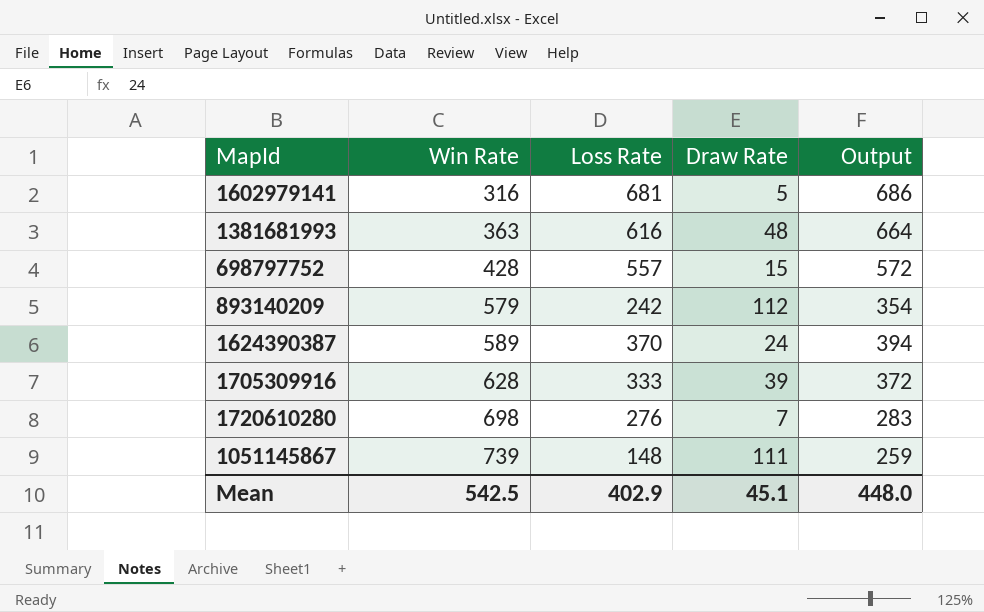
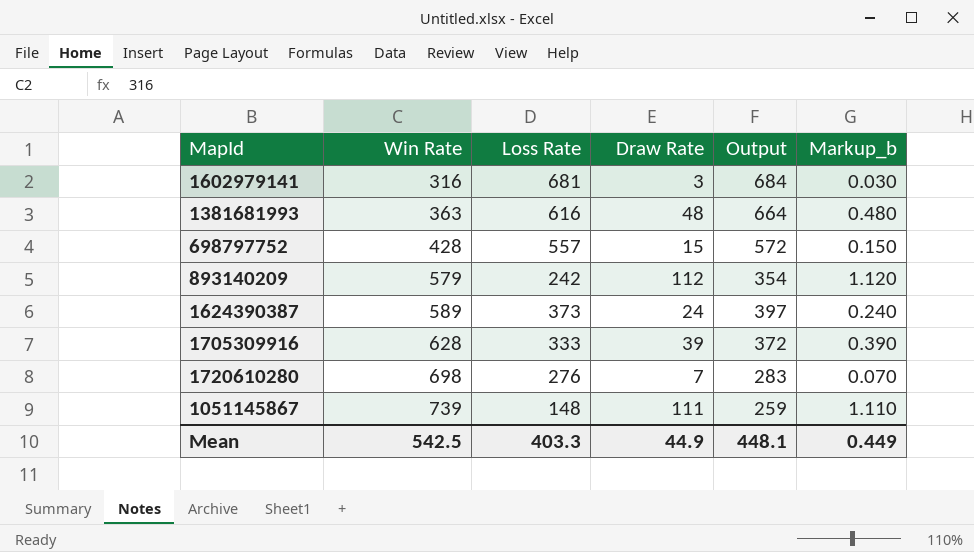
column Markup_b | formula: none -> [Draw Rate] * 0.01
1602979141 | Draw Rate: 5 -> 3
1602979141 | Output: 686 -> 684
1624390387 | Loss Rate: 370 -> 373
1624390387 | Output: 394 -> 397
Mean | Loss Rate: 402.9 -> 403.3
Mean | Draw Rate: 45.1 -> 44.9
Mean | Output: 448.0 -> 448.1

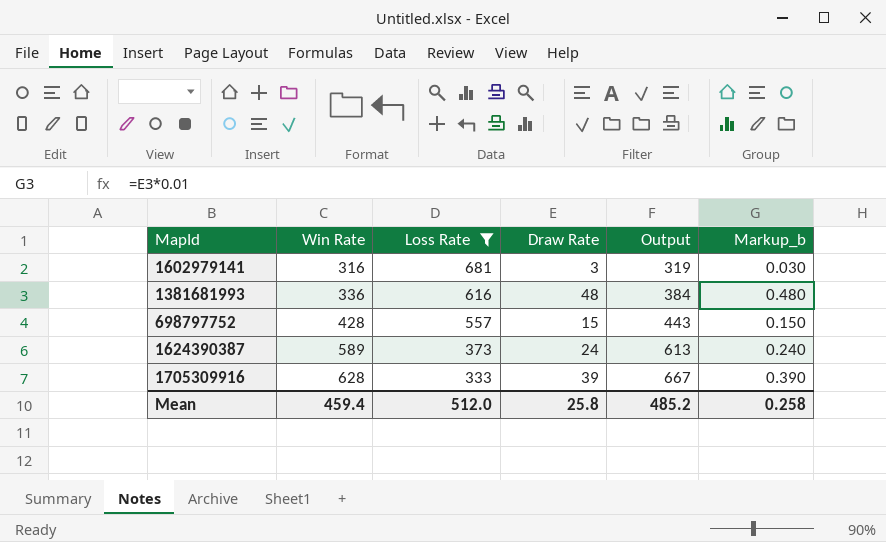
filter: none -> Loss Rate >= 333
column Output | formula: [Loss Rate] + [Draw Rate] -> [Win Rate] + [Draw Rate]
1381681993 | Win Rate: 363 -> 336
Mean | Win Rate: 542.5 -> 459.4
Mean | Loss Rate: 403.3 -> 512.0
Mean | Draw Rate: 44.9 -> 25.8
Mean | Output: 448.1 -> 485.2
Mean | Markup_b: 0.449 -> 0.258

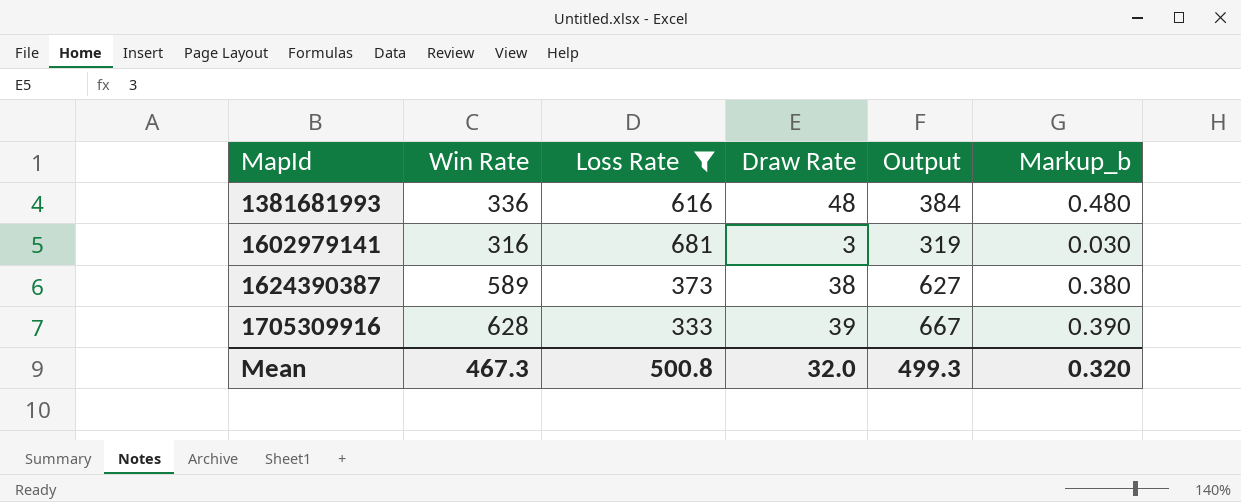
row order: Win Rate ascending -> MapId ascending
row 698797752: 428 | 557 | 15 | 443 | 0.150 -> none
1624390387 | Draw Rate: 24 -> 38
1624390387 | Output: 613 -> 627
1624390387 | Markup_b: 0.240 -> 0.380
Mean | Win Rate: 459.4 -> 467.3
Mean | Loss Rate: 512.0 -> 500.8
Mean | Draw Rate: 25.8 -> 32.0
Mean | Output: 485.2 -> 499.3
Mean | Markup_b: 0.258 -> 0.320

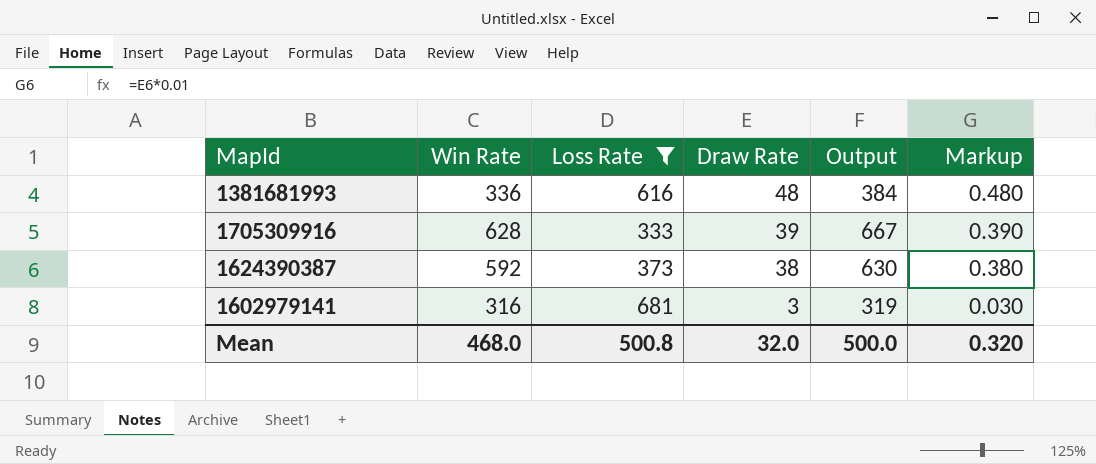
row order: MapId ascending -> Draw Rate descending
column name: Markup_b -> Markup
1624390387 | Win Rate: 589 -> 592
1624390387 | Output: 627 -> 630
Mean | Win Rate: 467.3 -> 468.0
Mean | Output: 499.3 -> 500.0

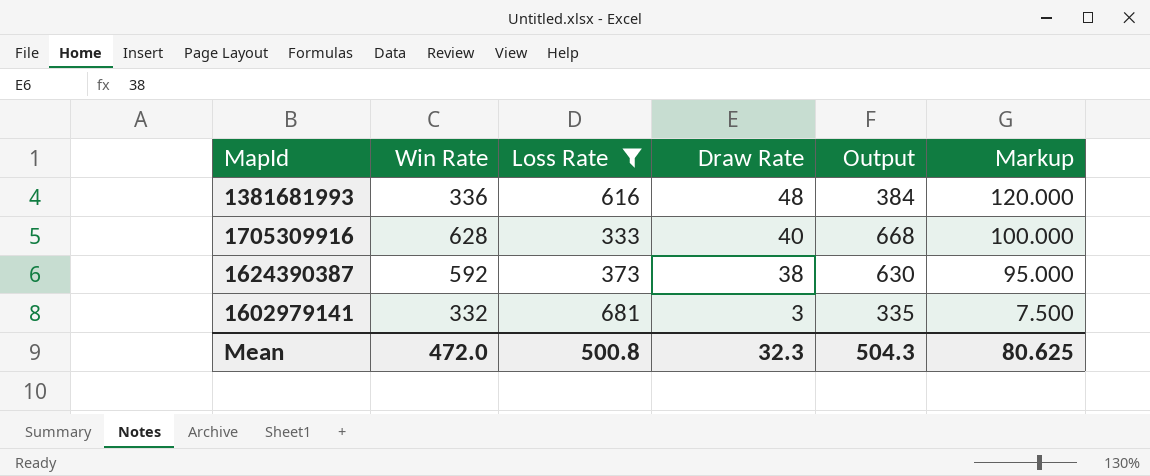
column Markup | formula: [Draw Rate] * 0.01 -> [Draw Rate] * 2.5
1705309916 | Draw Rate: 39 -> 40
1705309916 | Output: 667 -> 668
1602979141 | Win Rate: 316 -> 332
1602979141 | Output: 319 -> 335
Mean | Win Rate: 468.0 -> 472.0
Mean | Draw Rate: 32.0 -> 32.3
Mean | Output: 500.0 -> 504.3
Mean | Markup: 0.320 -> 80.625

